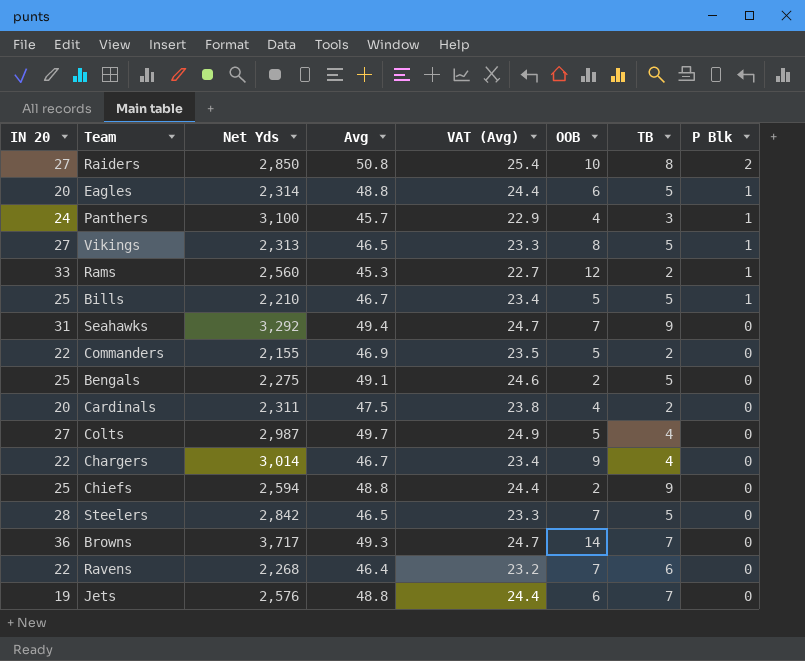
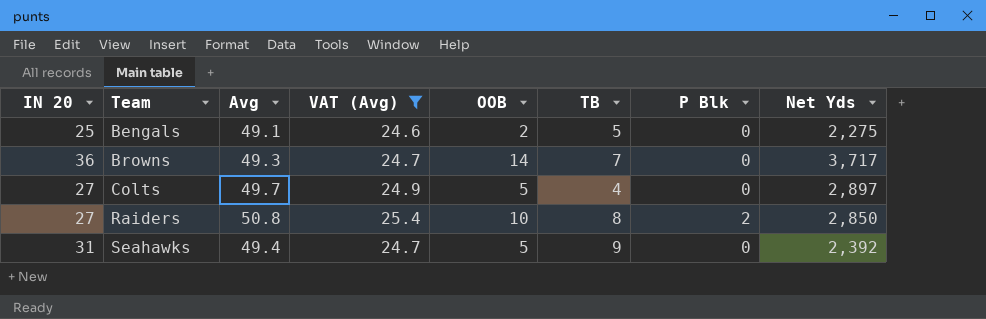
filter: none -> VAT (Avg) >= 24.6
row order: P Blk descending -> Team ascending
column Net Yds | position: 3 -> 8
Colts | Net Yds: 2,987 -> 2,897
Seahawks | OOB: 7 -> 5
Seahawks | Net Yds: 3,292 -> 2,392

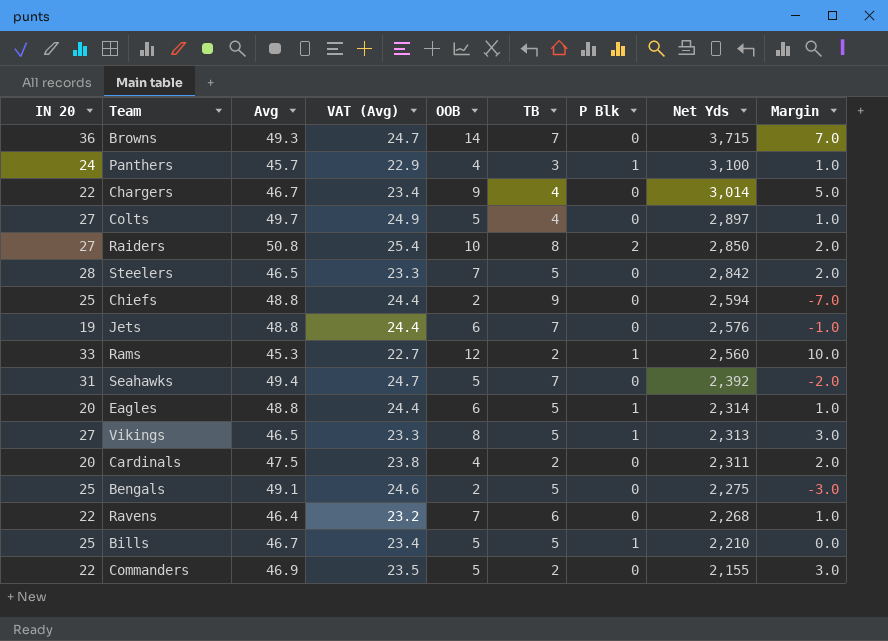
filter: VAT (Avg) >= 24.6 -> none
row order: Team ascending -> Net Yds descending
column Margin | formula: none -> [OOB] - [TB]
Browns | Net Yds: 3,717 -> 3,715
Seahawks | TB: 9 -> 7

